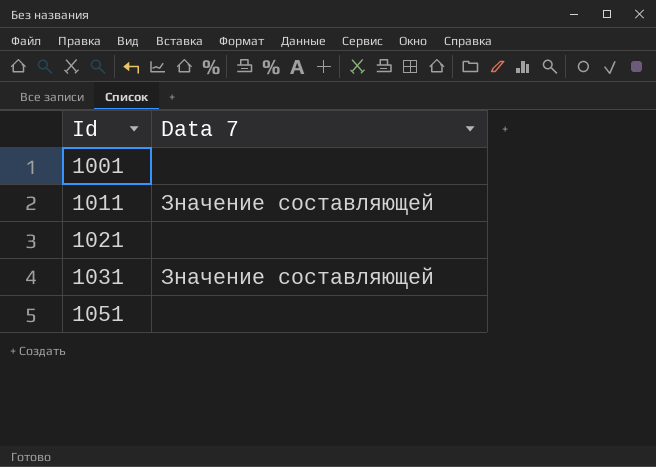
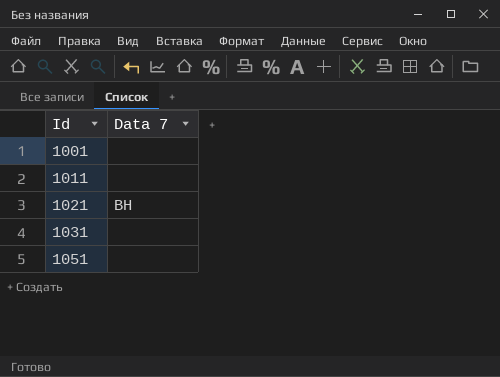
1011 | Data 7: Значение составляющей -> none
1021 | Data 7: none -> ВН
1031 | Data 7: Значение составляющей -> none

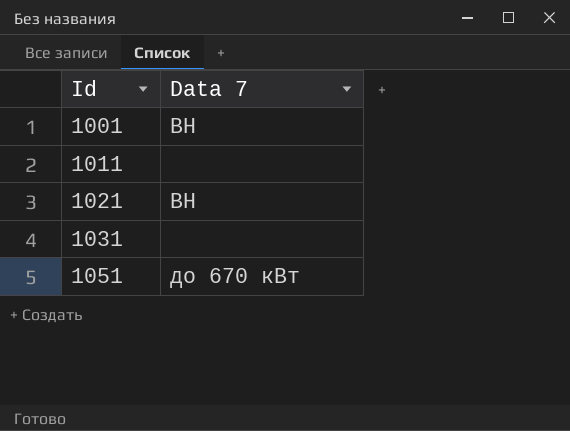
1001 | Data 7: none -> ВН
1051 | Data 7: none -> до 670 кВт

